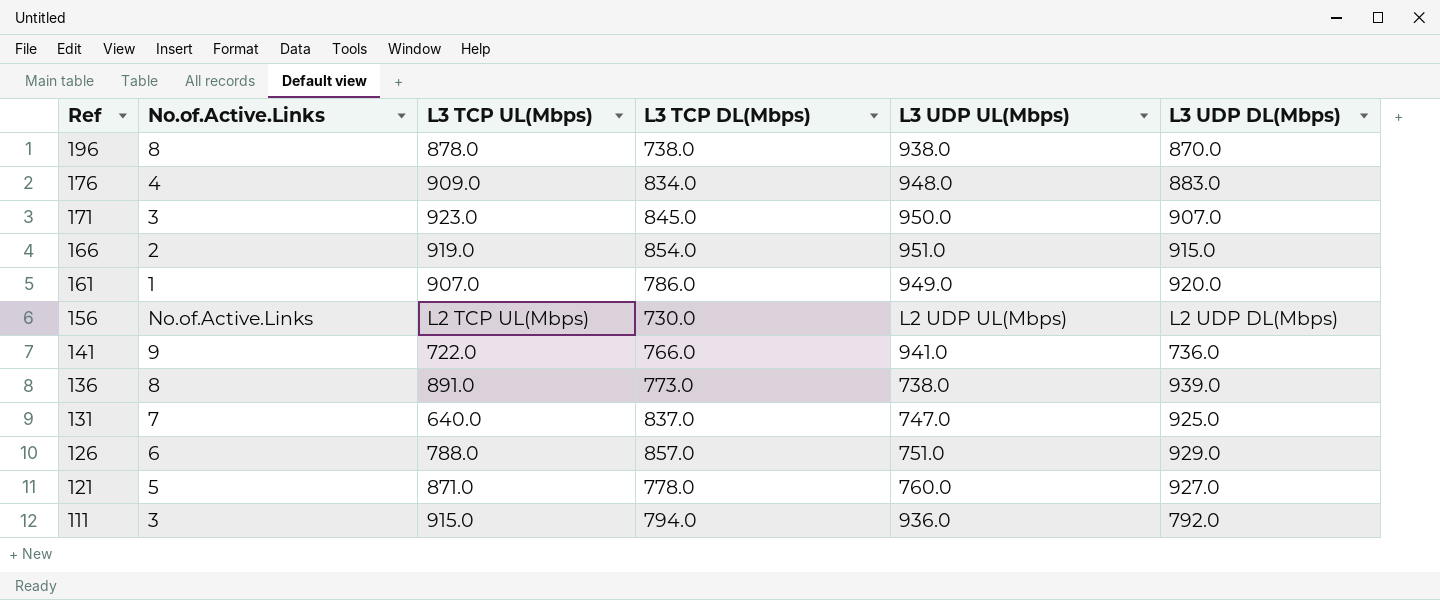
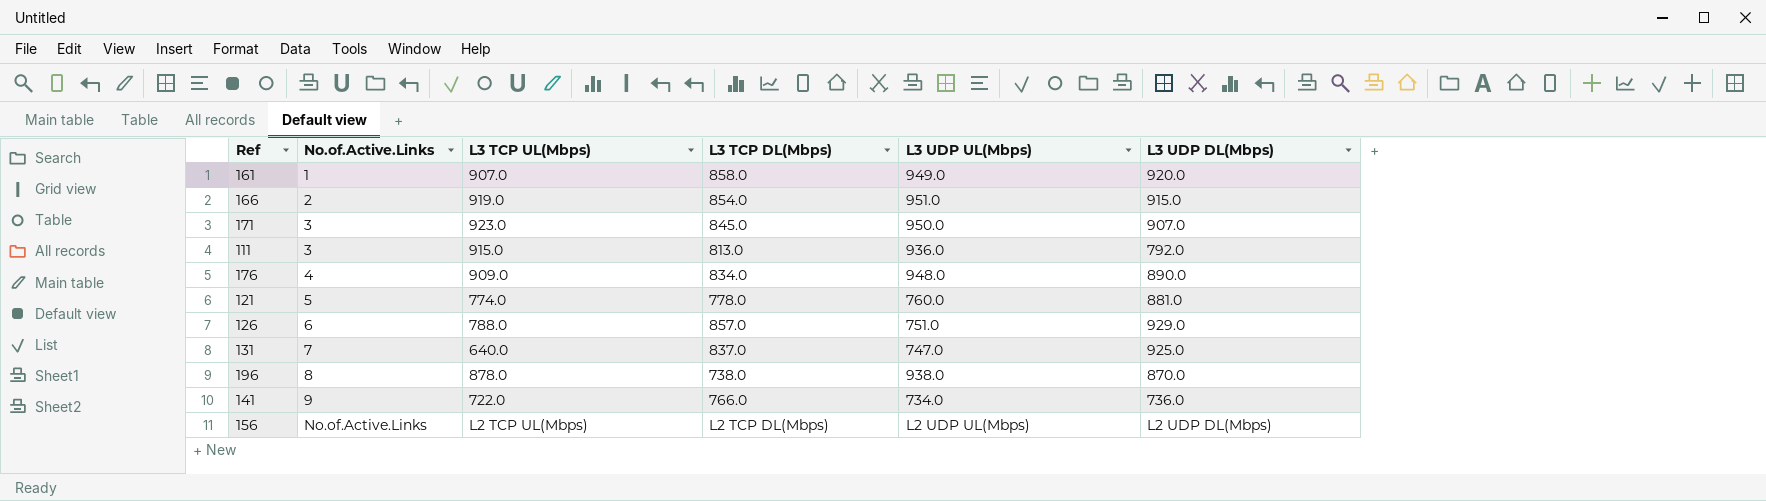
row order: Ref descending -> No.of.Active.Links ascending
row 136: 8 | 891.0 | 773.0 | 738.0 | 939.0 -> none
161 | L3 TCP DL(Mbps): 786.0 -> 858.0
111 | L3 TCP DL(Mbps): 794.0 -> 813.0
176 | L3 UDP DL(Mbps): 883.0 -> 890.0
121 | L3 TCP UL(Mbps): 871.0 -> 774.0
121 | L3 UDP DL(Mbps): 927.0 -> 881.0
141 | L3 UDP UL(Mbps): 941.0 -> 734.0
156 | L3 TCP DL(Mbps): 730.0 -> L2 TCP DL(Mbps)

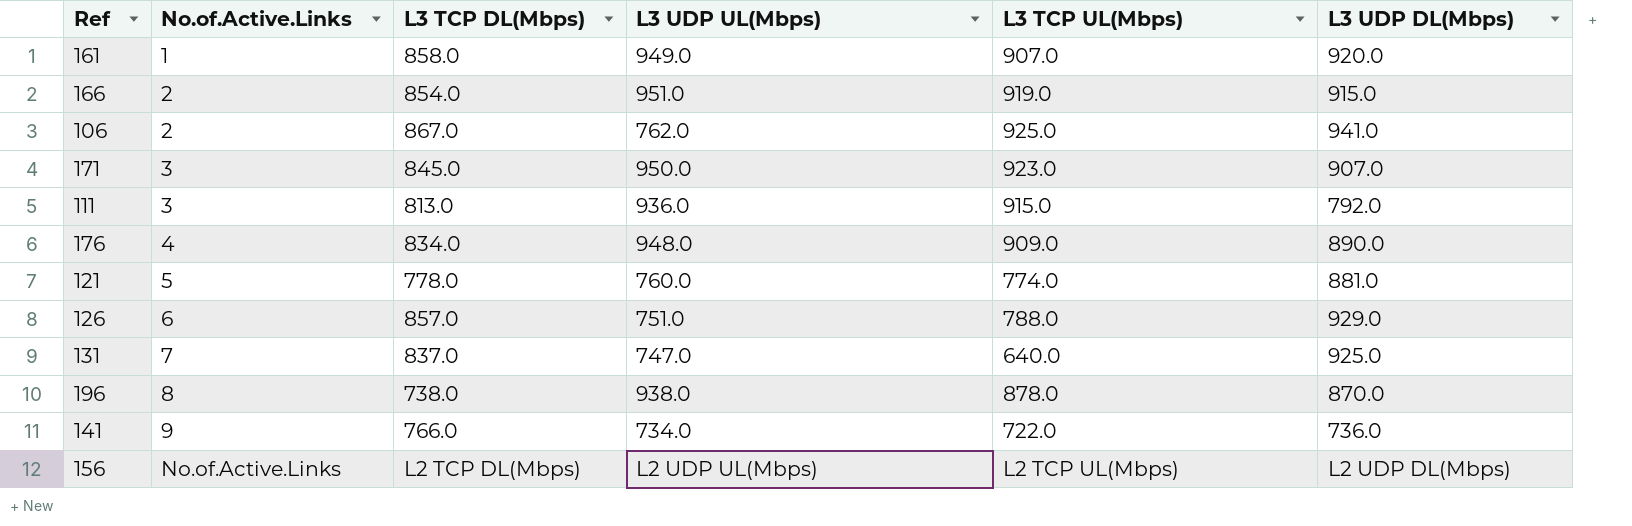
column L3 TCP UL(Mbps) | position: 3 -> 5
row 106: none -> 2 | 867.0 | 762.0 | 925.0 | 941.0

